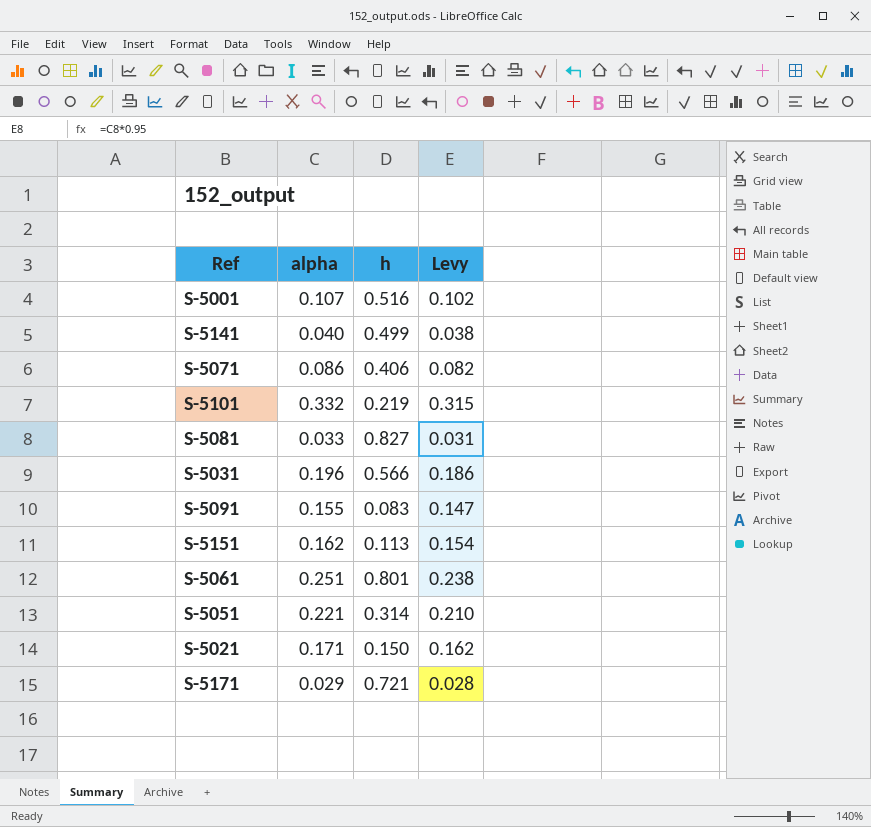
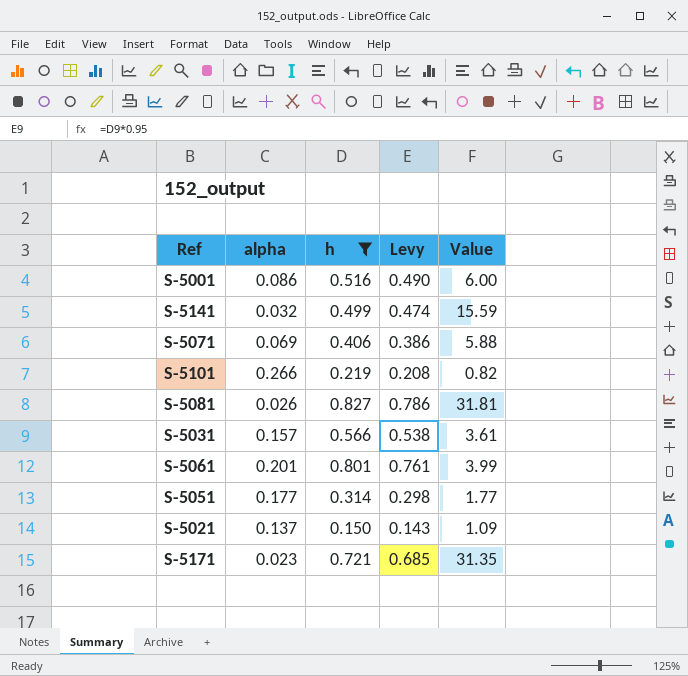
filter: none -> h >= 0.150
column Levy | formula: [alpha] * 0.95 -> [h] * 0.95
column Value | formula: none -> [h] / [alpha]
S-5001 | alpha: 0.107 -> 0.086
S-5141 | alpha: 0.040 -> 0.032
S-5071 | alpha: 0.086 -> 0.069
S-5101 | alpha: 0.332 -> 0.266
S-5081 | alpha: 0.033 -> 0.026
S-5031 | alpha: 0.196 -> 0.157
S-5061 | alpha: 0.251 -> 0.201
S-5051 | alpha: 0.221 -> 0.177
S-5021 | alpha: 0.171 -> 0.137
S-5171 | alpha: 0.029 -> 0.023

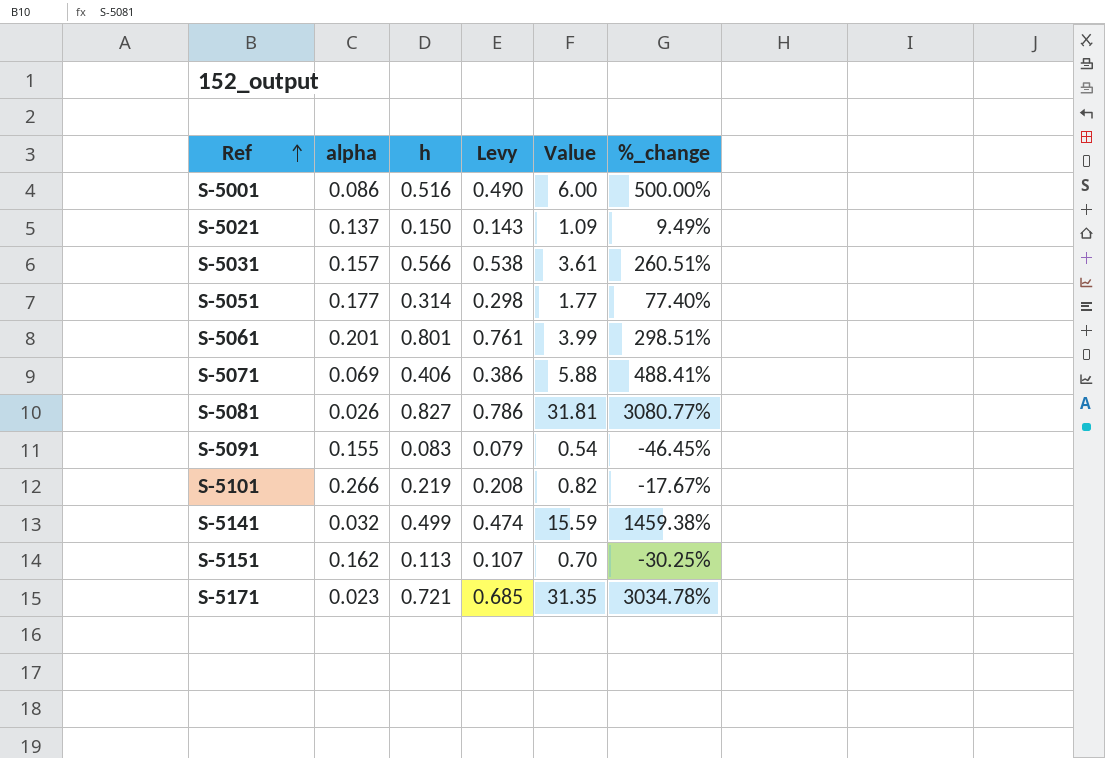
filter: h >= 0.150 -> none
row order: none -> Ref ascending
column %_change | formula: none -> ([h] - [alpha]) / [alpha]

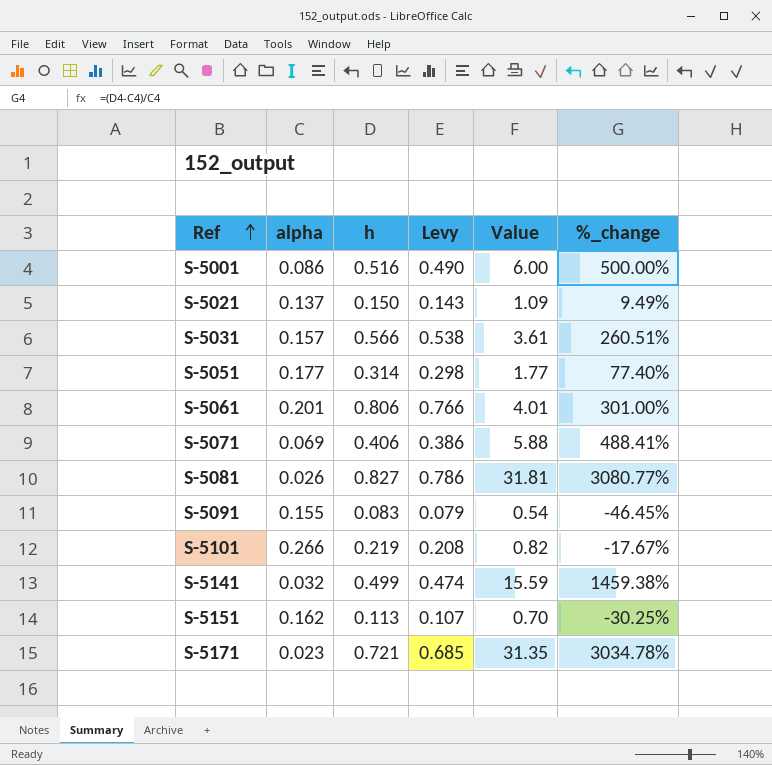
S-5061 | h: 0.801 -> 0.806
S-5061 | Levy: 0.761 -> 0.766
S-5061 | Value: 3.99 -> 4.01
S-5061 | %_change: 298.51% -> 301.00%

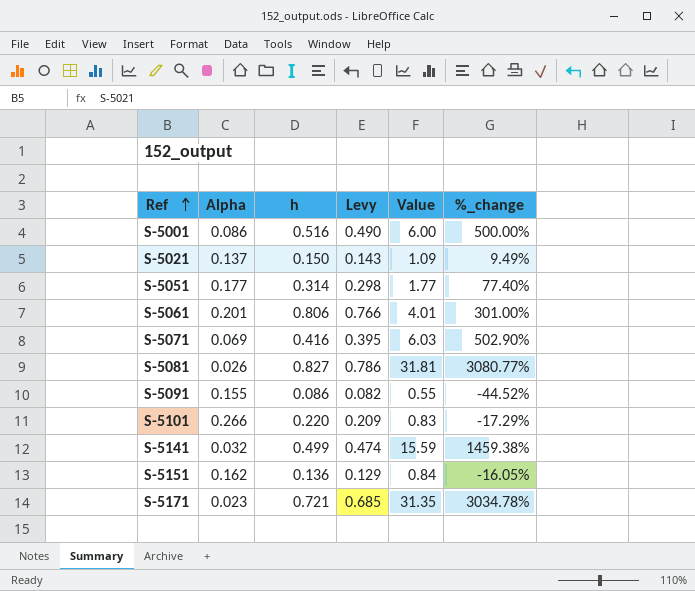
column name: alpha -> Alpha
row S-5031: 0.157 | 0.566 | 0.538 | 3.61 | 260.51% -> none
S-5071 | h: 0.406 -> 0.416
S-5071 | Levy: 0.386 -> 0.395
S-5071 | Value: 5.88 -> 6.03
S-5071 | %_change: 488.41% -> 502.90%
S-5091 | h: 0.083 -> 0.086
S-5091 | Levy: 0.079 -> 0.082
S-5091 | Value: 0.54 -> 0.55
S-5091 | %_change: -46.45% -> -44.52%
S-5101 | h: 0.219 -> 0.220
S-5101 | Levy: 0.208 -> 0.209
S-5101 | Value: 0.82 -> 0.83
S-5101 | %_change: -17.67% -> -17.29%
S-5151 | h: 0.113 -> 0.136
S-5151 | Levy: 0.107 -> 0.129
S-5151 | Value: 0.70 -> 0.84
S-5151 | %_change: -30.25% -> -16.05%

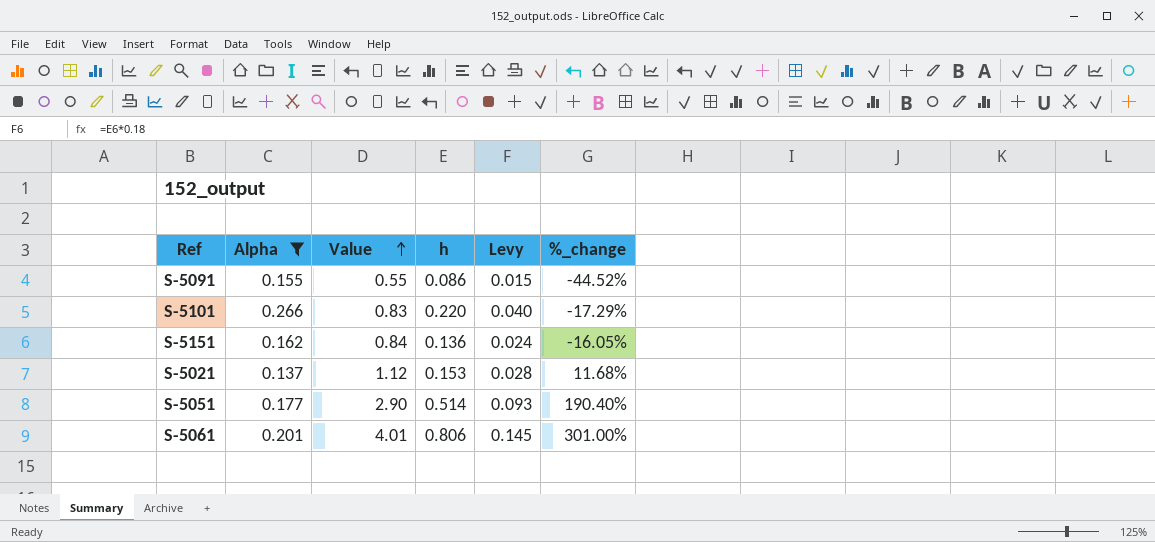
filter: none -> Alpha >= 0.137
row order: Ref ascending -> Value ascending
column Value | position: 5 -> 3
column Levy | formula: [h] * 0.95 -> [h] * 0.18
S-5021 | Value: 1.09 -> 1.12
S-5021 | h: 0.150 -> 0.153
S-5021 | %_change: 9.49% -> 11.68%
S-5051 | Value: 1.77 -> 2.90
S-5051 | h: 0.314 -> 0.514
S-5051 | %_change: 77.40% -> 190.40%

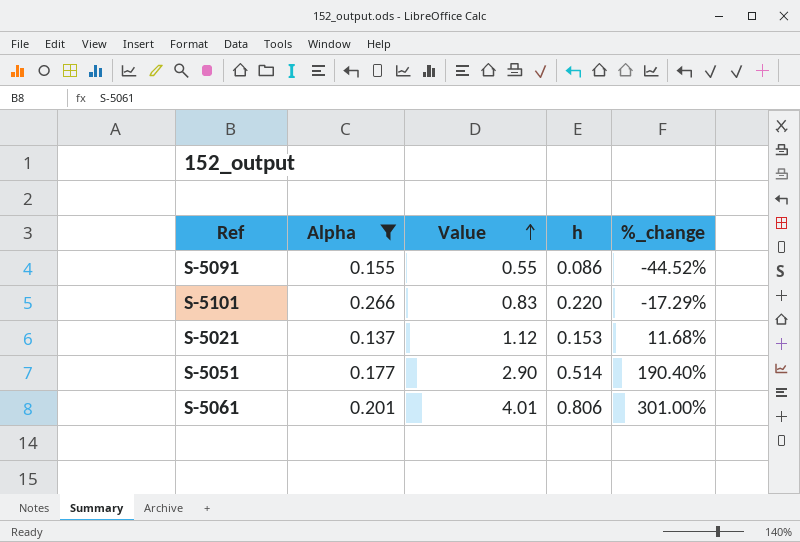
column Levy | formula: [h] * 0.18 -> none
row S-5151: 0.162 | 0.84 | 0.136 | 0.024 | -16.05% -> none

